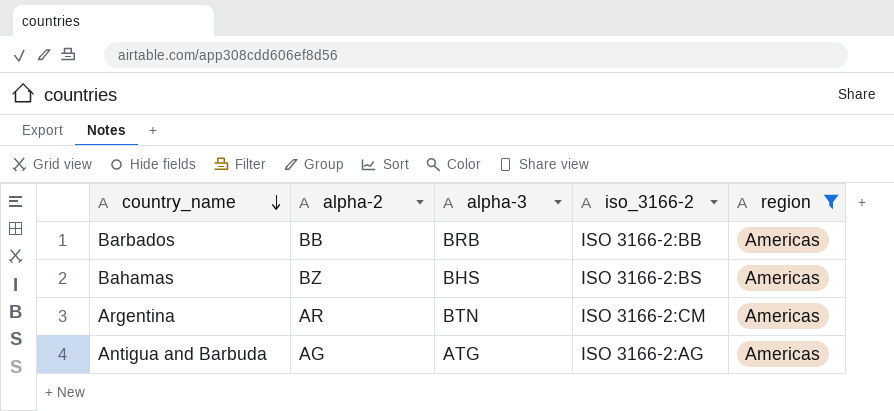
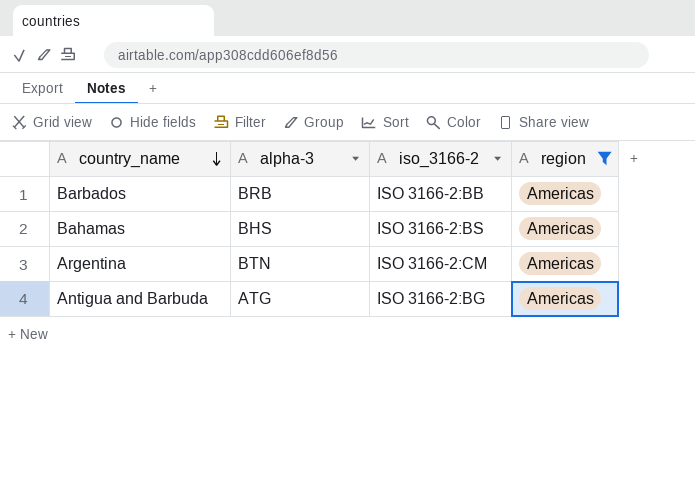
column alpha-2 | position: 2 -> none
Antigua and Barbuda | iso_3166-2: ISO 3166-2:AG -> ISO 3166-2:BG

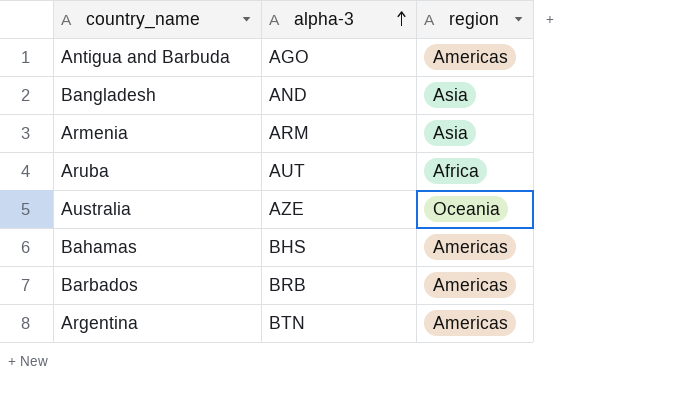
filter: region = Americas -> none
row order: country_name descending -> alpha-3 ascending
column iso_3166-2 | position: 3 -> none
Antigua and Barbuda | alpha-3: ATG -> AGO

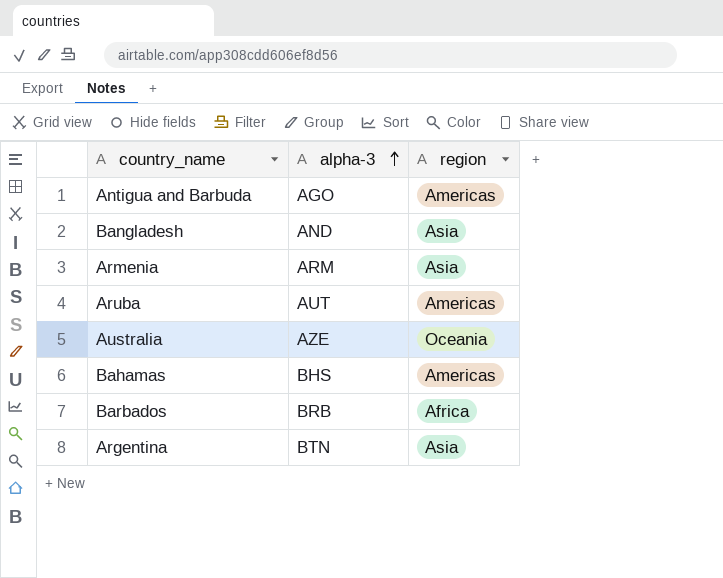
Aruba | region: Africa -> Americas
Barbados | region: Americas -> Africa
Argentina | region: Americas -> Asia

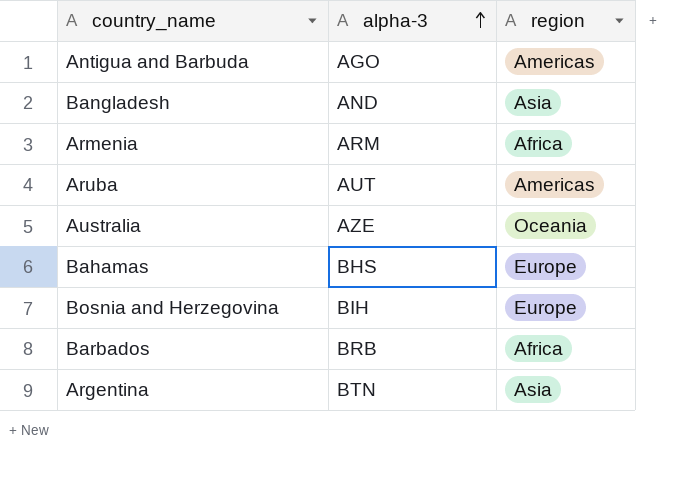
Armenia | region: Asia -> Africa
Bahamas | region: Americas -> Europe
row Bosnia and Herzegovina: none -> BIH | Europe

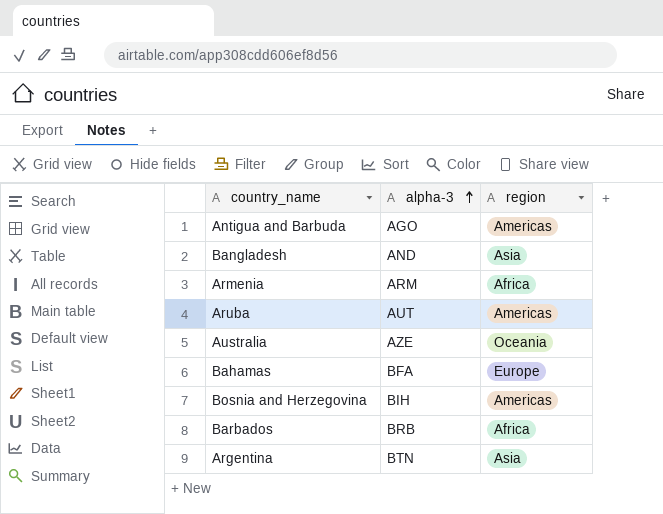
Bahamas | alpha-3: BHS -> BFA
Bosnia and Herzegovina | region: Europe -> Americas

